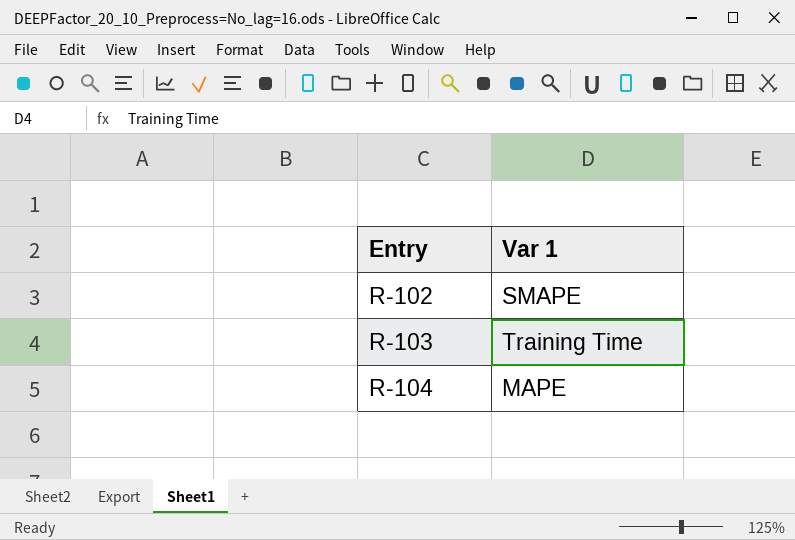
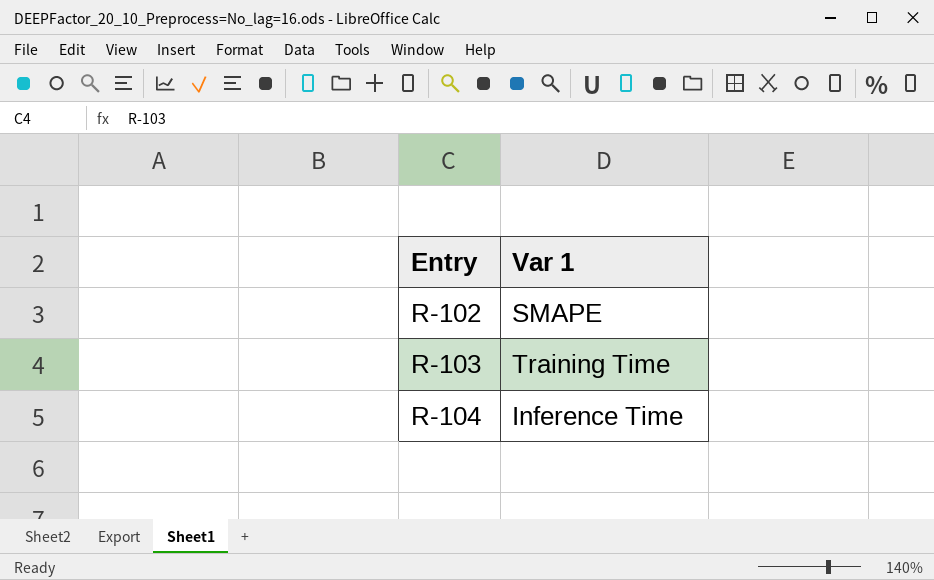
R-104 | Var 1: MAPE -> Inference Time

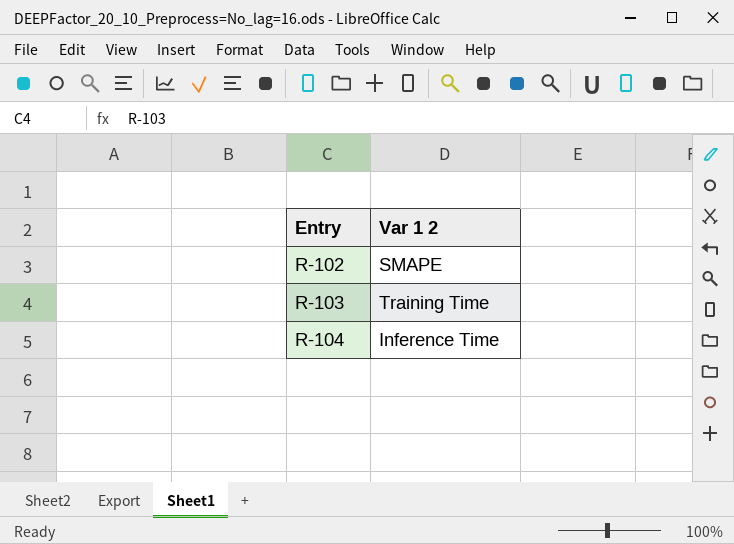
column name: Var 1 -> Var 1 2

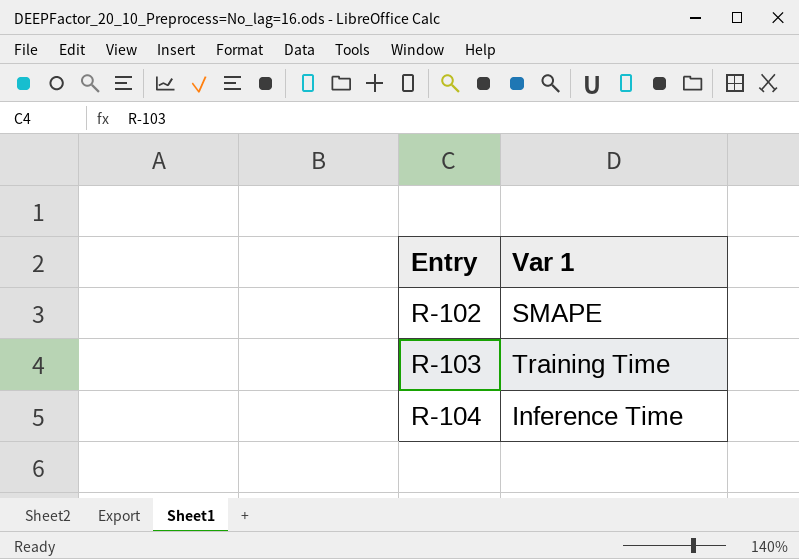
column name: Var 1 2 -> Var 1

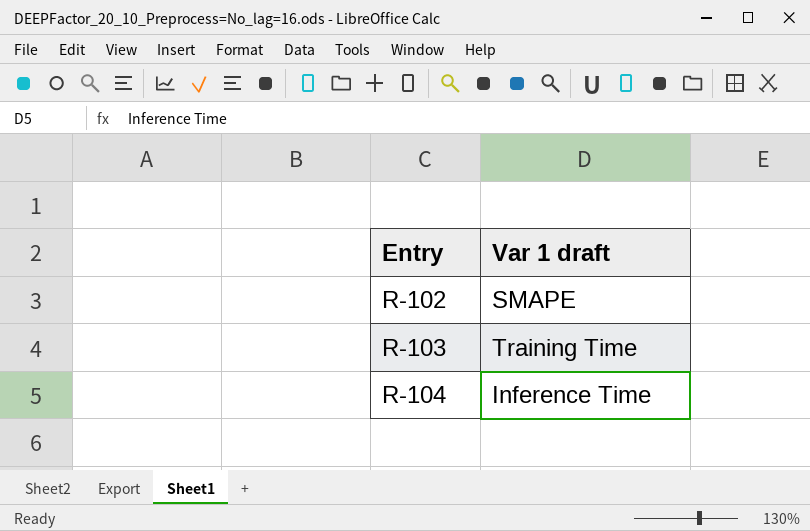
column name: Var 1 -> Var 1 draft

